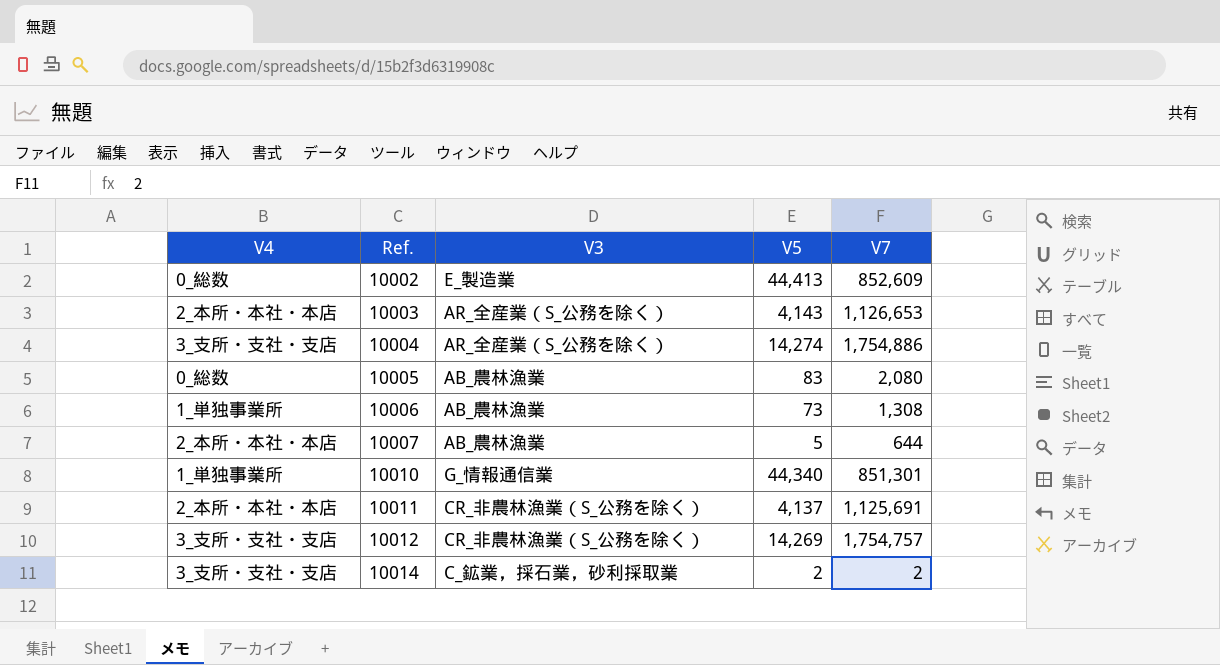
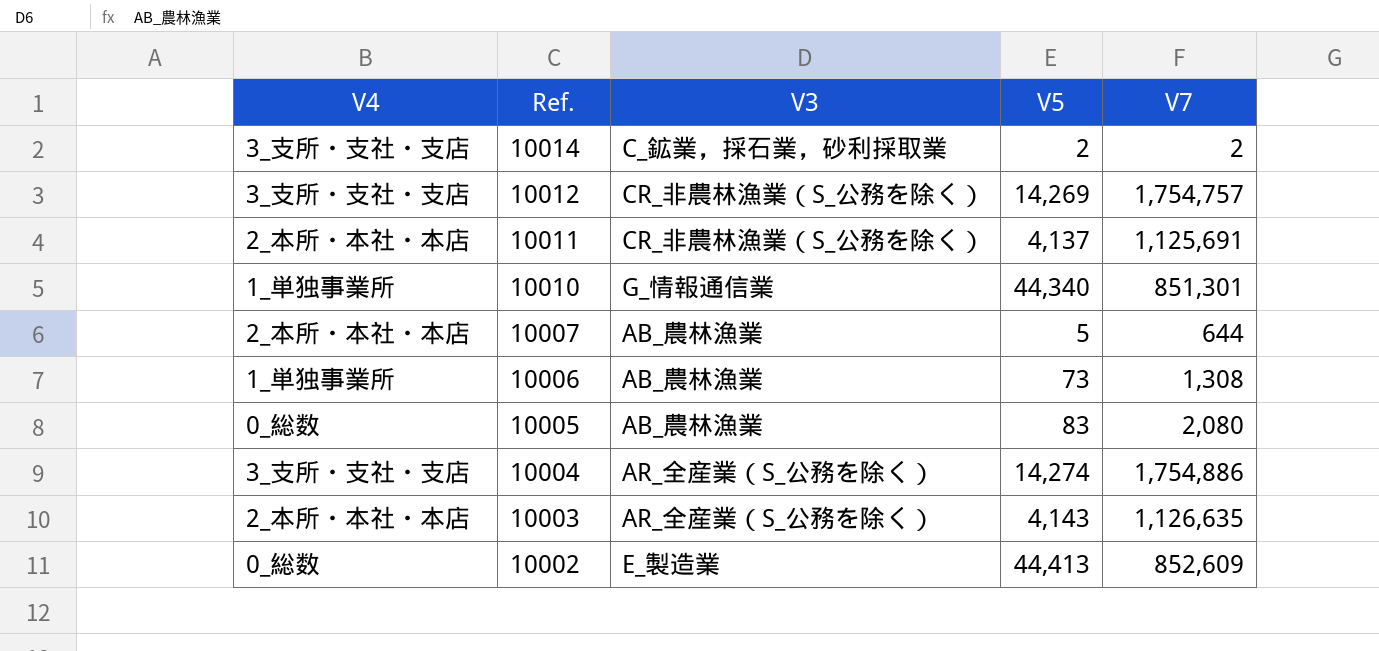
row order: Ref. ascending -> Ref. descending
10003 | V7: 1,126,653 -> 1,126,635

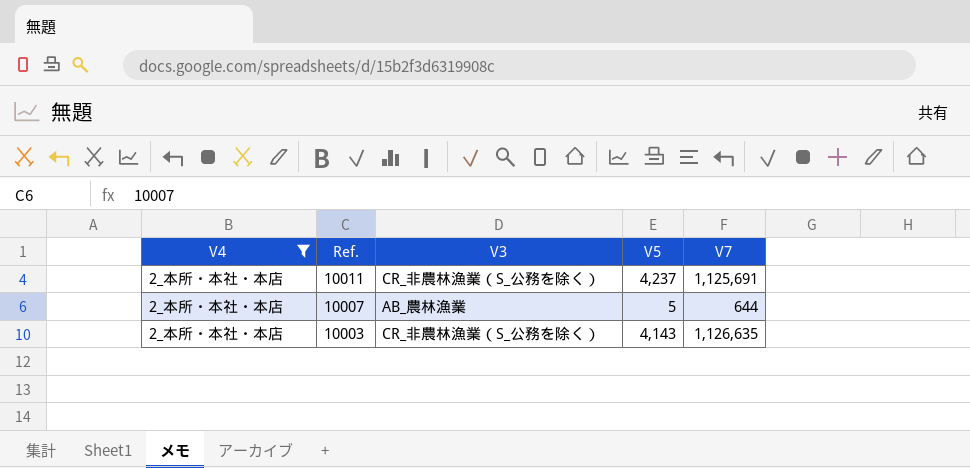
filter: none -> V4 = 2_本所・本社・本店
10011 | V5: 4,137 -> 4,237
10003 | V3: AR_全産業（S_公務を除く） -> CR_非農林漁業（S_公務を除く）

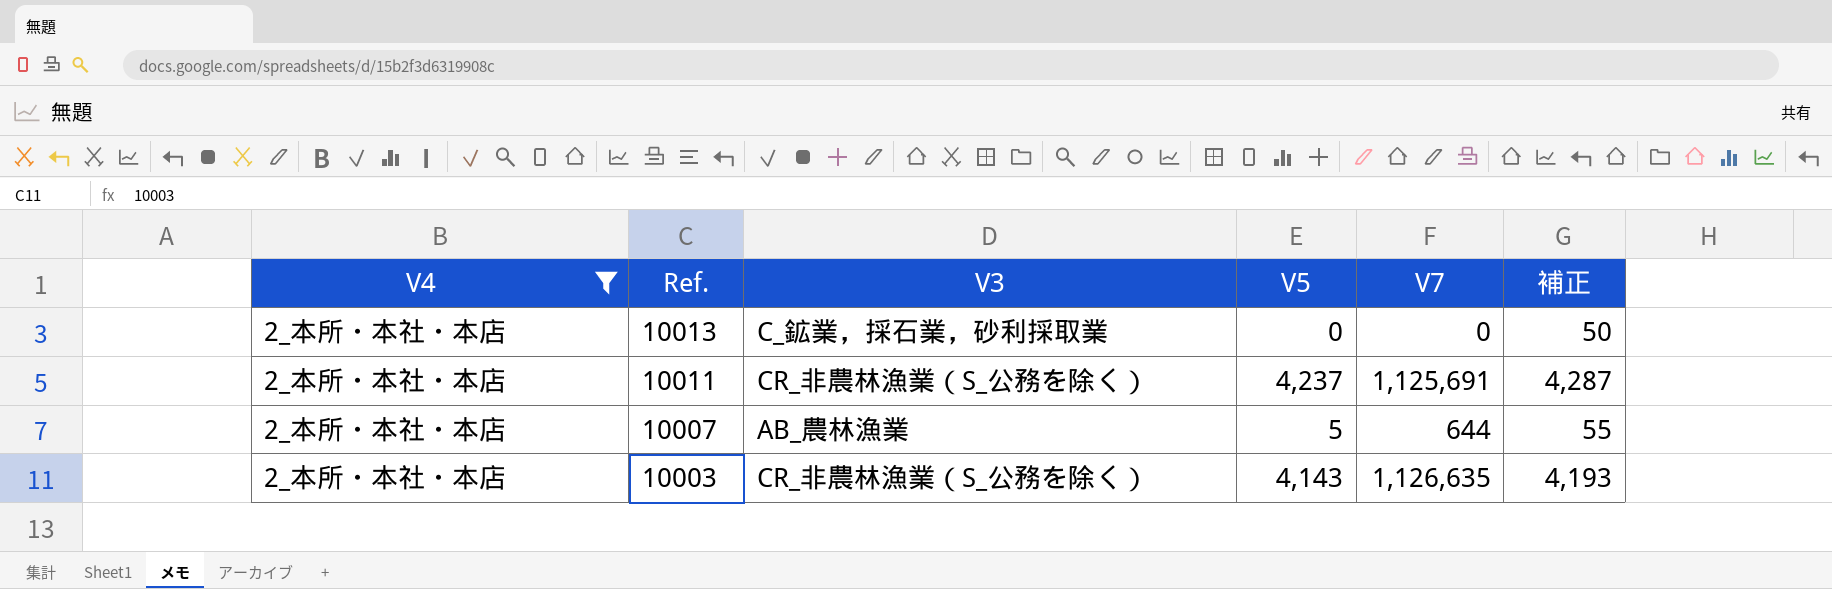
column 補正 | formula: none -> [V5] + 50
row 10013: none -> 2_本所・本社・本店 | C_鉱業，採石業，砂利採取業 | 0 | 0 | 50

